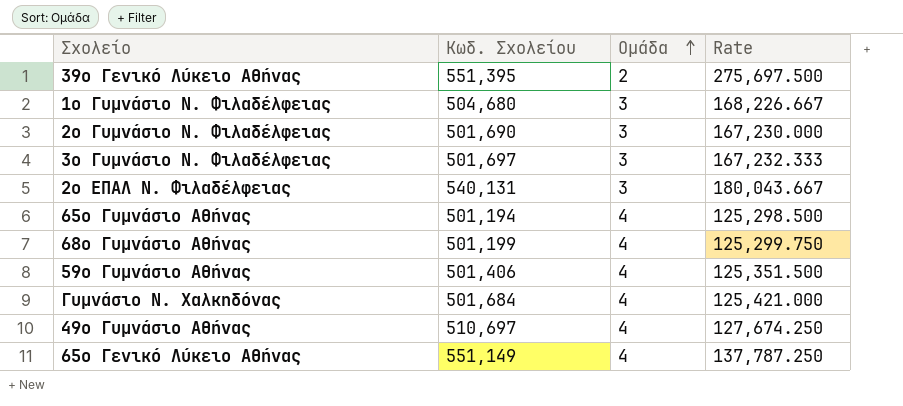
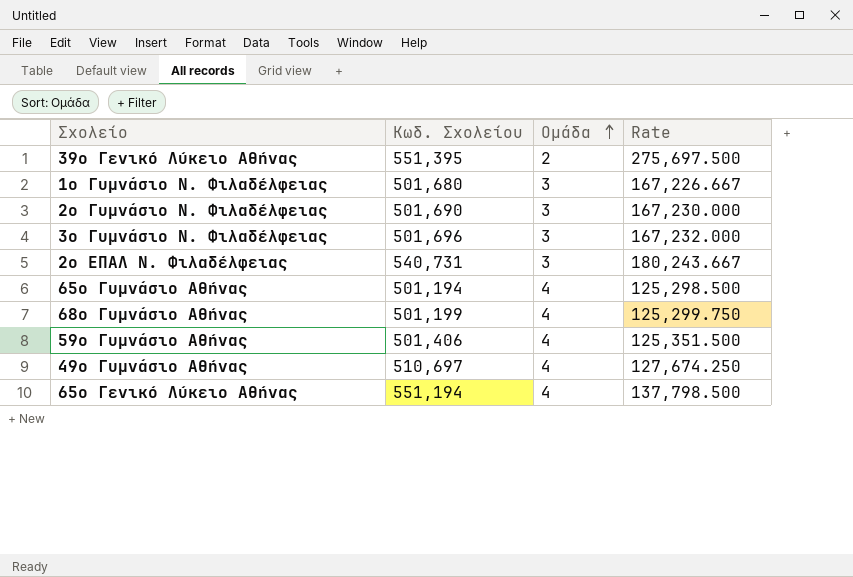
row Γυμνάσιο Ν. Χαλκηδόνας: 501,684 | 4 | 125,421.000 -> none
1ο Γυμνάσιο Ν. Φιλαδέλφειας | Κωδ. Σχολείου: 504,680 -> 501,680
1ο Γυμνάσιο Ν. Φιλαδέλφειας | Rate: 168,226.667 -> 167,226.667
3ο Γυμνάσιο Ν. Φιλαδέλφειας | Κωδ. Σχολείου: 501,697 -> 501,696
3ο Γυμνάσιο Ν. Φιλαδέλφειας | Rate: 167,232.333 -> 167,232.000
2ο ΕΠΑΛ Ν. Φιλαδέλφειας | Κωδ. Σχολείου: 540,131 -> 540,731
2ο ΕΠΑΛ Ν. Φιλαδέλφειας | Rate: 180,043.667 -> 180,243.667
65ο Γενικό Λύκειο Αθήνας | Κωδ. Σχολείου: 551,149 -> 551,194
65ο Γενικό Λύκειο Αθήνας | Rate: 137,787.250 -> 137,798.500

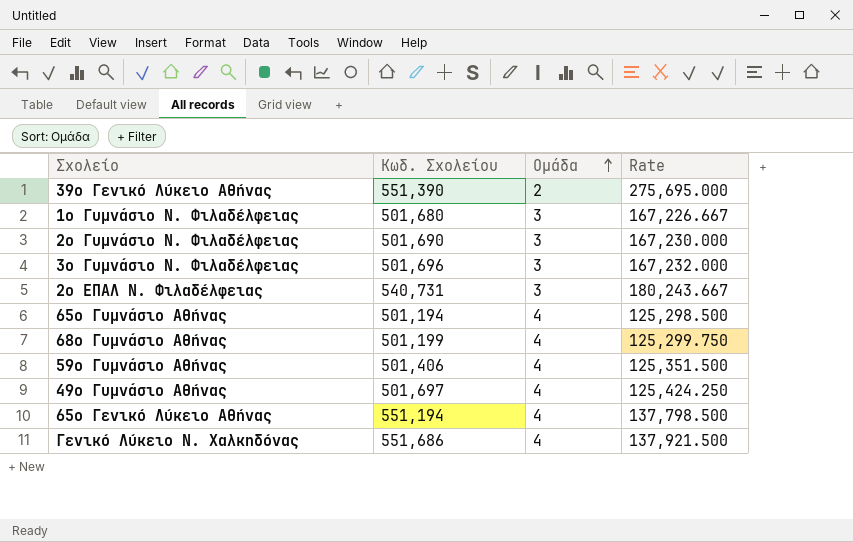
39ο Γενικό Λύκειο Αθήνας | Κωδ. Σχολείου: 551,395 -> 551,390
39ο Γενικό Λύκειο Αθήνας | Rate: 275,697.500 -> 275,695.000
49ο Γυμνάσιο Αθήνας | Κωδ. Σχολείου: 510,697 -> 501,697
49ο Γυμνάσιο Αθήνας | Rate: 127,674.250 -> 125,424.250
row Γενικό Λύκειο Ν. Χαλκηδόνας: none -> 551,686 | 4 | 137,921.500

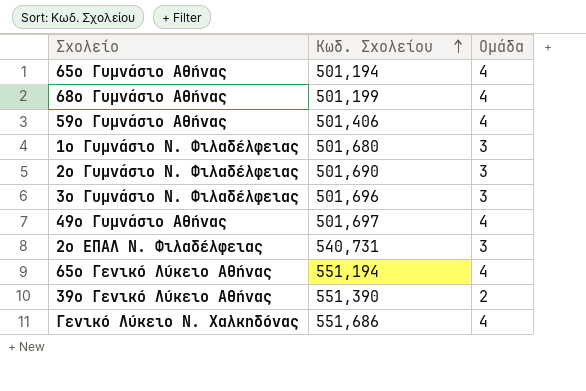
row order: Ομάδα ascending -> Κωδ. Σχολείου ascending
column Rate | formula: [Κωδ. Σχολείου] / [Ομάδα] -> none

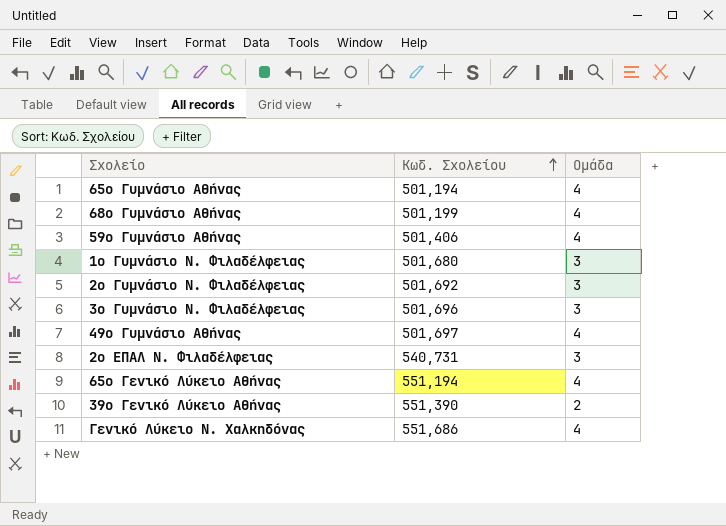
2ο Γυμνάσιο Ν. Φιλαδέλφειας | Κωδ. Σχολείου: 501,690 -> 501,692

